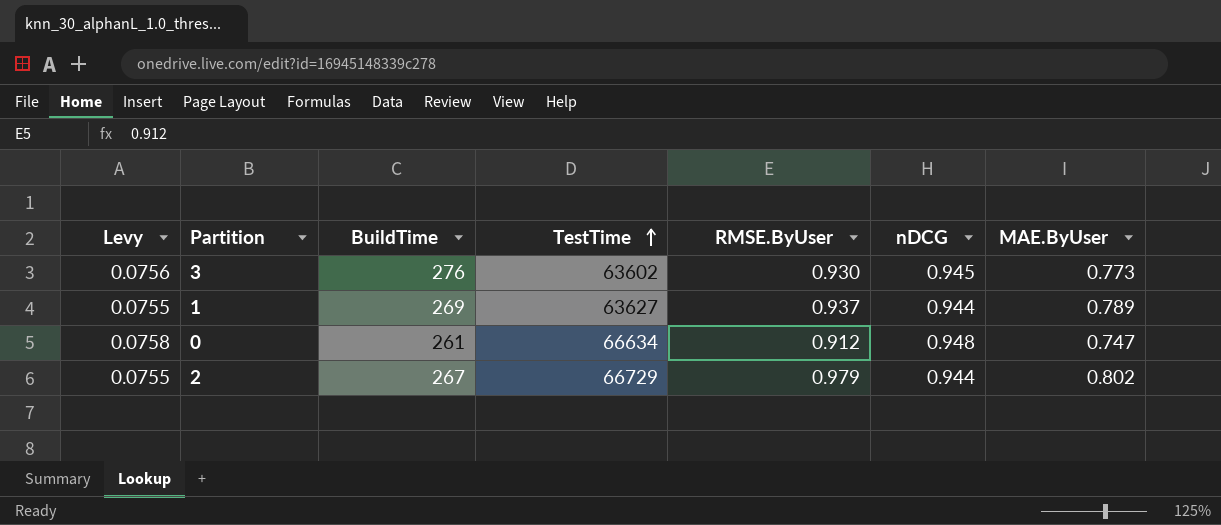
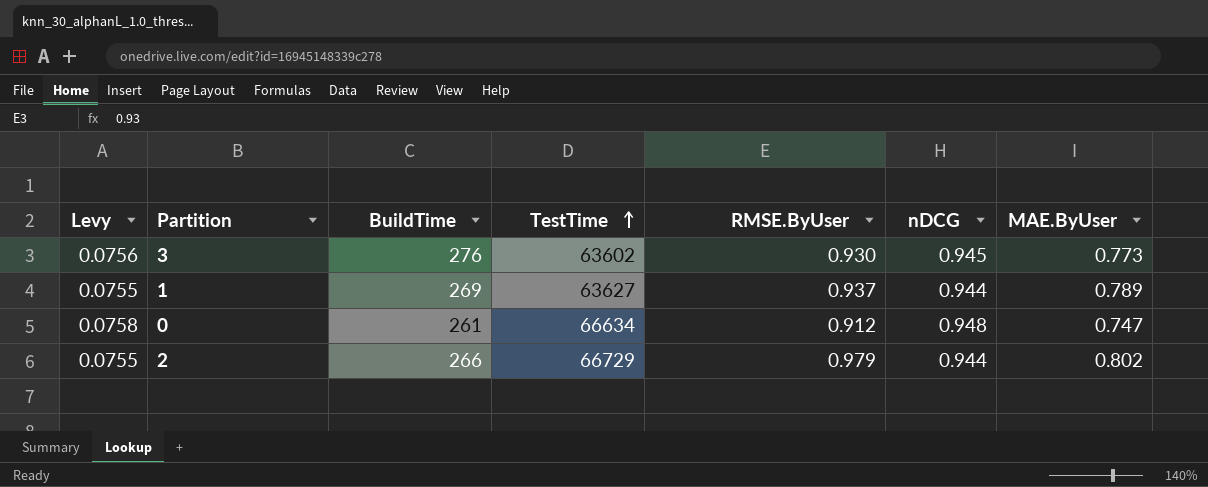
2 | BuildTime: 267 -> 266

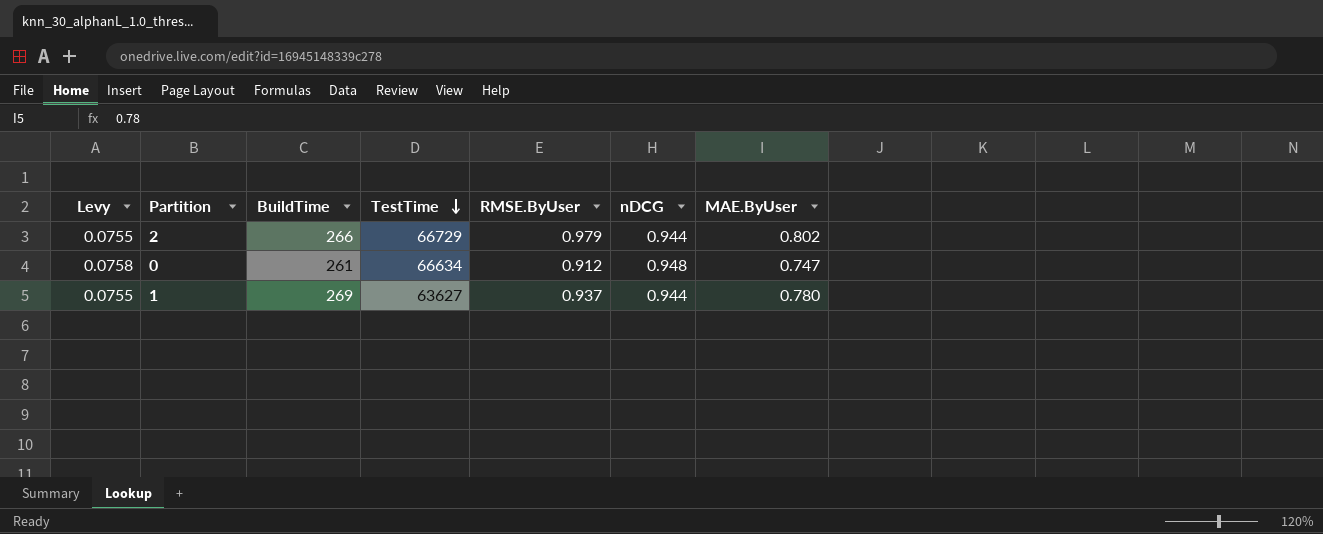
row order: TestTime ascending -> TestTime descending
row 3: 0.0756 | 276 | 63602 | 0.930 | 0.945 | 0.773 -> none
1 | MAE.ByUser: 0.789 -> 0.780

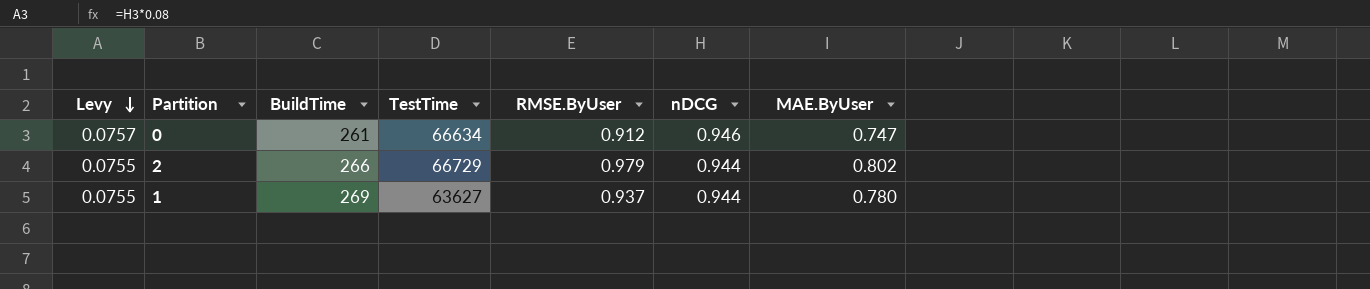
row order: TestTime descending -> Levy descending
0 | Levy: 0.0758 -> 0.0757
0 | nDCG: 0.948 -> 0.946

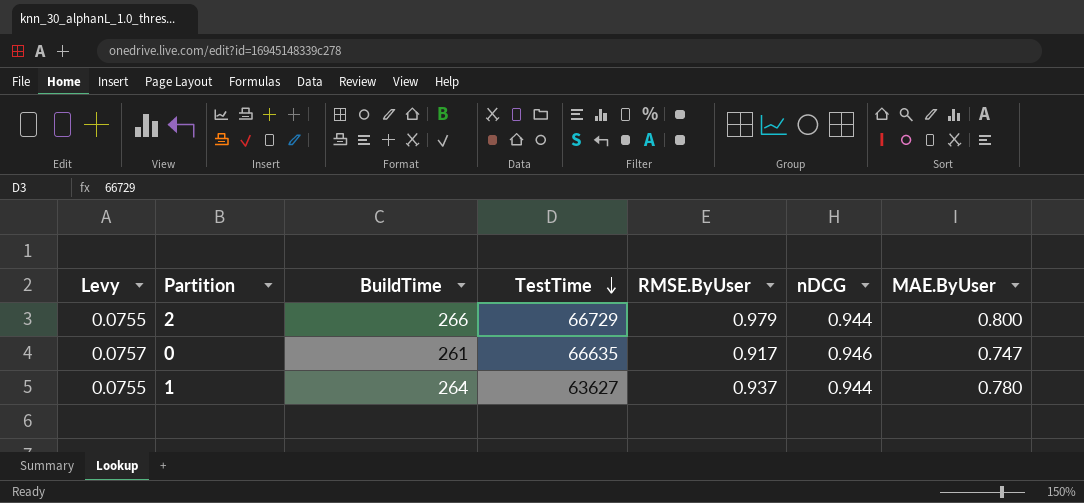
row order: Levy descending -> TestTime descending
2 | MAE.ByUser: 0.802 -> 0.800
0 | TestTime: 66634 -> 66635
0 | RMSE.ByUser: 0.912 -> 0.917
1 | BuildTime: 269 -> 264

